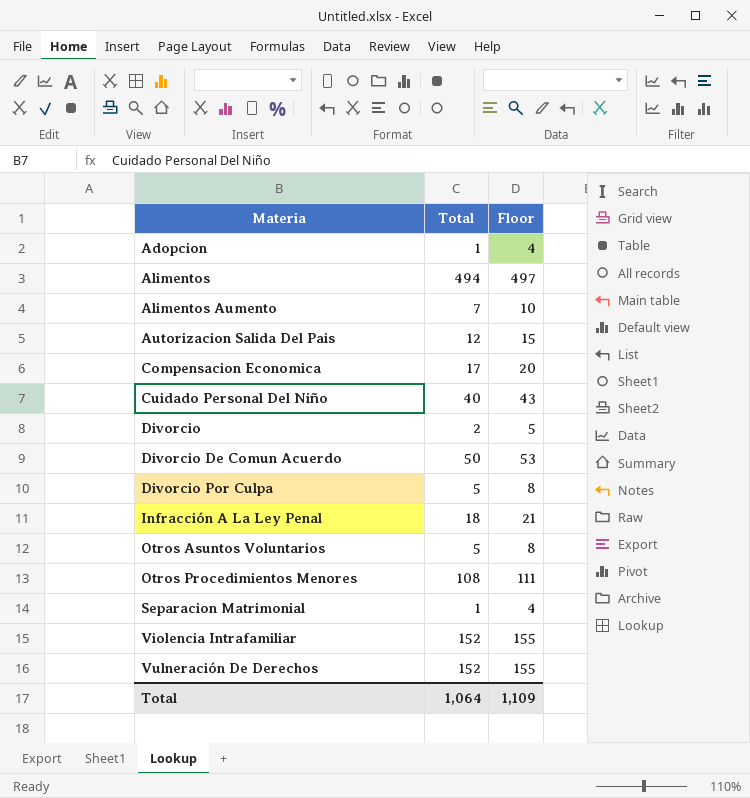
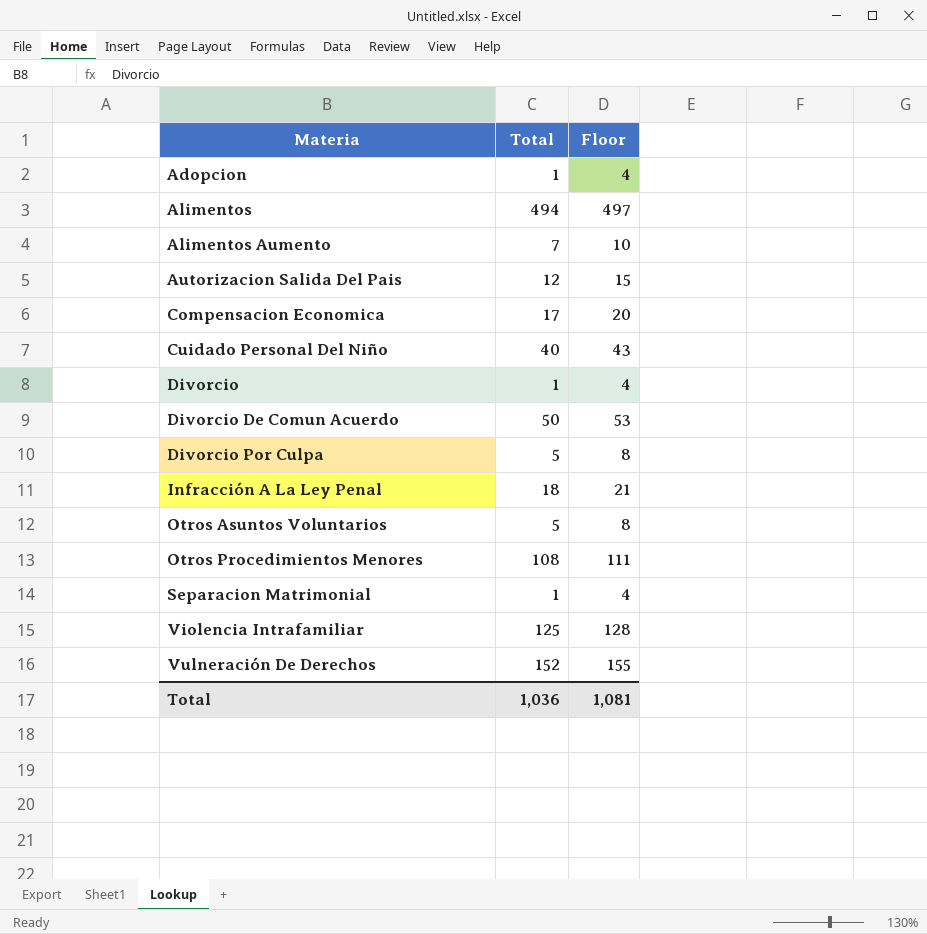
Divorcio | Total: 2 -> 1
Divorcio | Floor: 5 -> 4
Violencia Intrafamiliar | Total: 152 -> 125
Violencia Intrafamiliar | Floor: 155 -> 128
Total | Total: 1,064 -> 1,036
Total | Floor: 1,109 -> 1,081

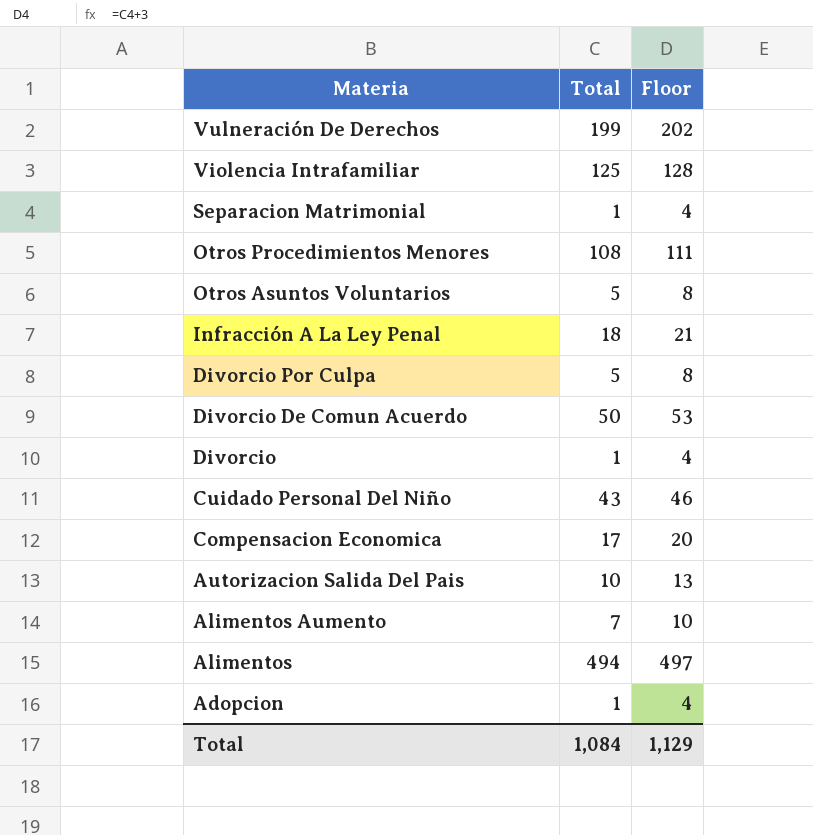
row order: Materia ascending -> Materia descending
Vulneración De Derechos | Total: 152 -> 199
Vulneración De Derechos | Floor: 155 -> 202
Cuidado Personal Del Niño | Total: 40 -> 43
Cuidado Personal Del Niño | Floor: 43 -> 46
Autorizacion Salida Del Pais | Total: 12 -> 10
Autorizacion Salida Del Pais | Floor: 15 -> 13
Total | Total: 1,036 -> 1,084
Total | Floor: 1,081 -> 1,129

